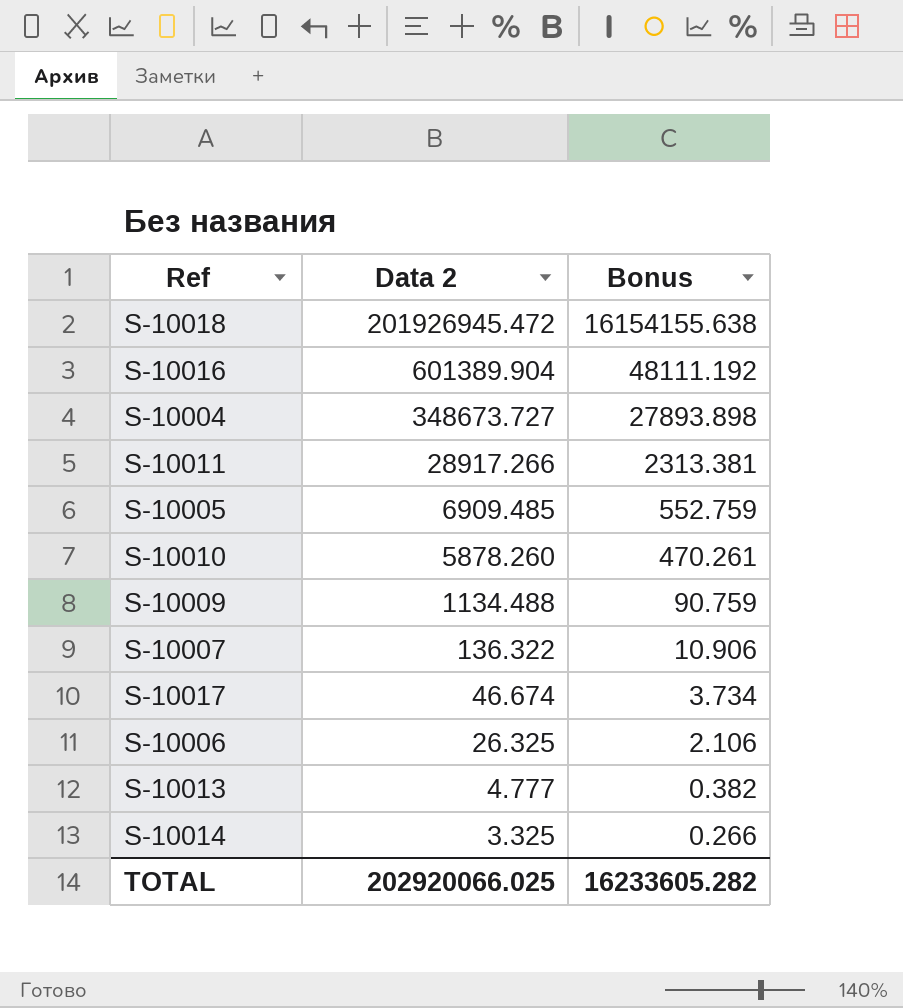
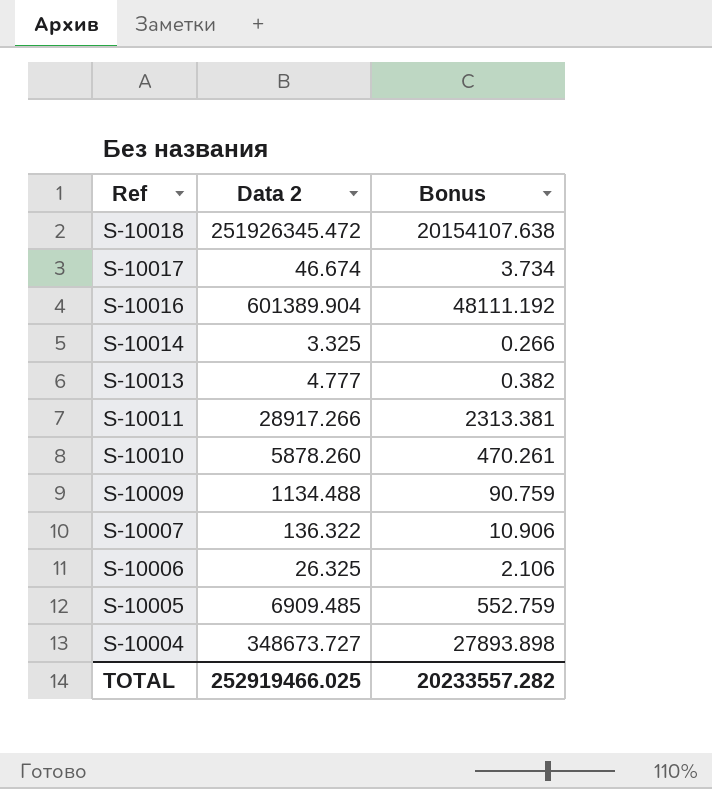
row order: Data 2 descending -> Ref descending
S-10018 | Data 2: 201926945.472 -> 251926345.472
S-10018 | Bonus: 16154155.638 -> 20154107.638
TOTAL | Data 2: 202920066.025 -> 252919466.025
TOTAL | Bonus: 16233605.282 -> 20233557.282

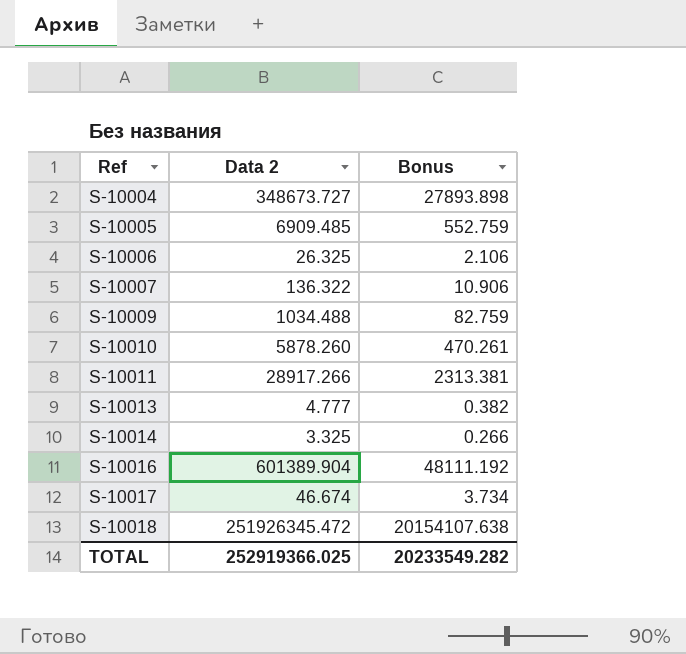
row order: Ref descending -> Ref ascending
S-10009 | Data 2: 1134.488 -> 1034.488
S-10009 | Bonus: 90.759 -> 82.759
TOTAL | Data 2: 252919466.025 -> 252919366.025
TOTAL | Bonus: 20233557.282 -> 20233549.282

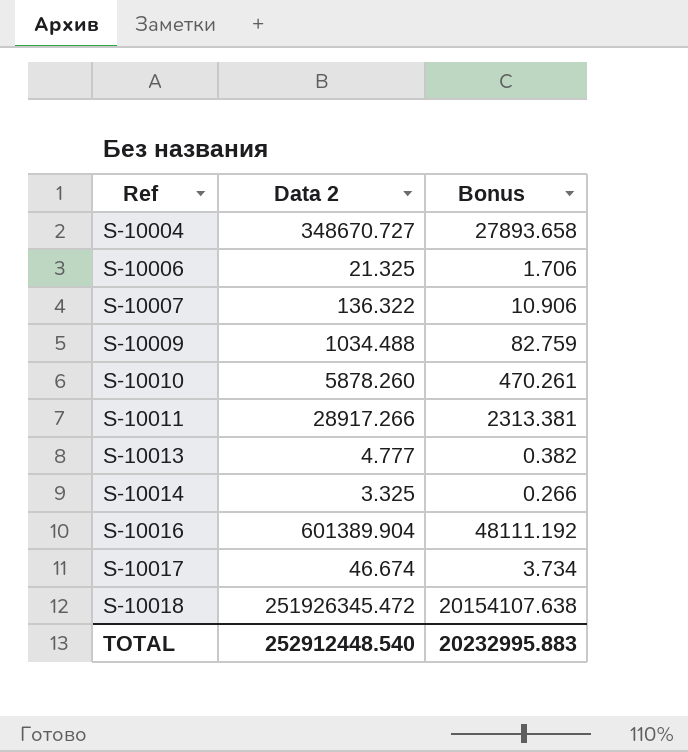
row S-10005: 6909.485 | 552.759 -> none
S-10004 | Data 2: 348673.727 -> 348670.727
S-10004 | Bonus: 27893.898 -> 27893.658
S-10006 | Data 2: 26.325 -> 21.325
S-10006 | Bonus: 2.106 -> 1.706
TOTAL | Data 2: 252919366.025 -> 252912448.540
TOTAL | Bonus: 20233549.282 -> 20232995.883

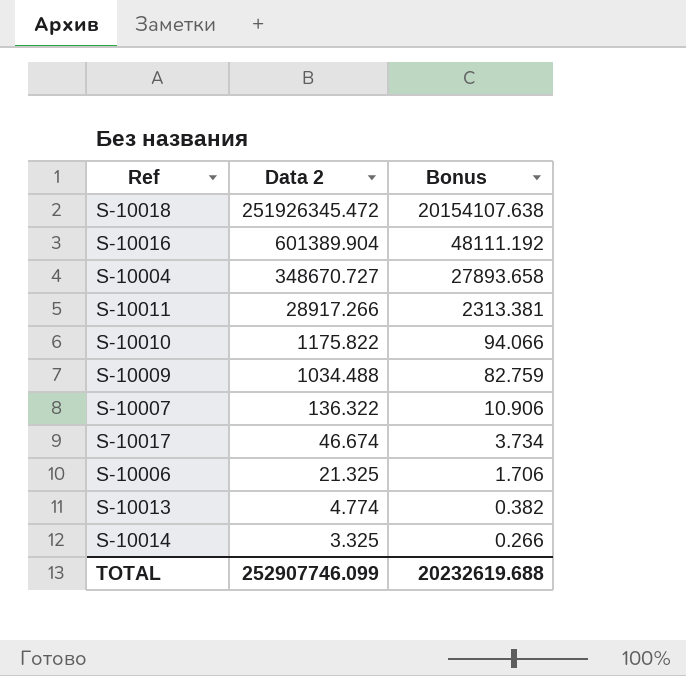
row order: Ref ascending -> Data 2 descending
S-10010 | Data 2: 5878.260 -> 1175.822
S-10010 | Bonus: 470.261 -> 94.066
S-10013 | Data 2: 4.777 -> 4.774
TOTAL | Data 2: 252912448.540 -> 252907746.099
TOTAL | Bonus: 20232995.883 -> 20232619.688

